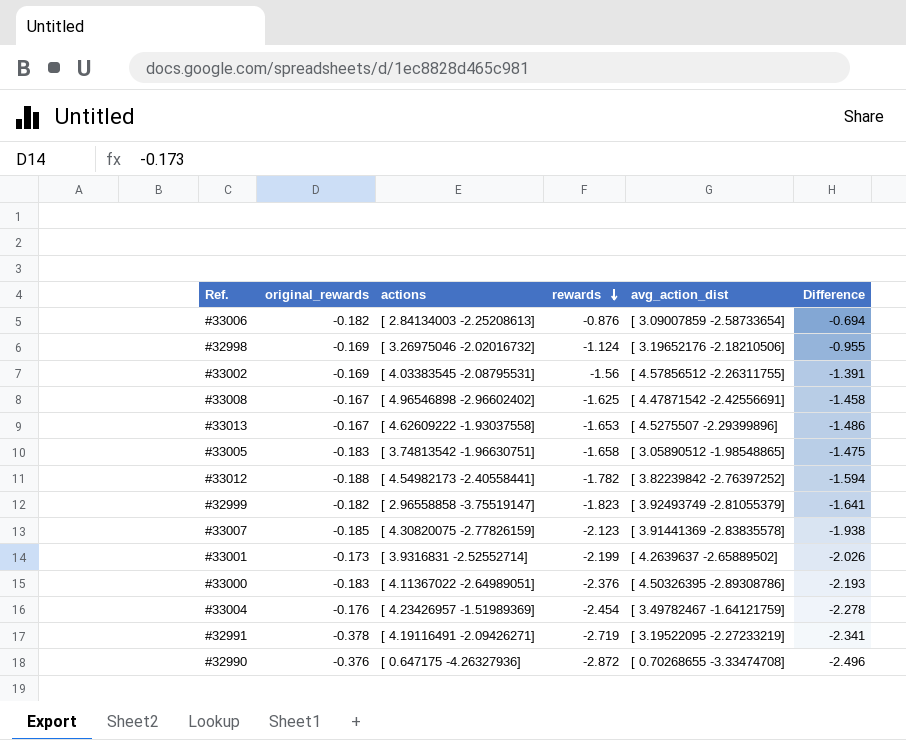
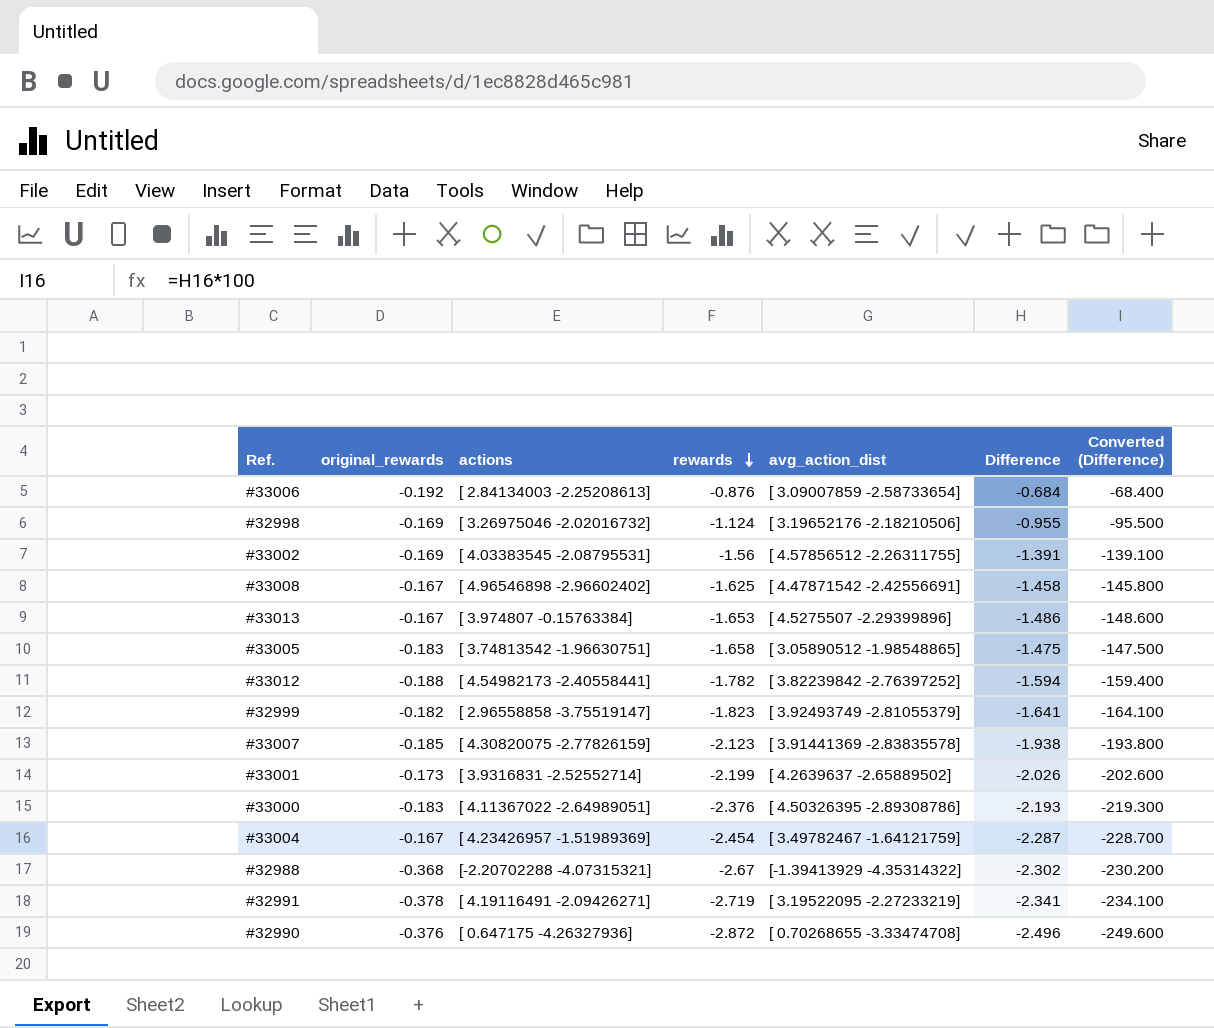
column Converted (Difference) | formula: none -> [Difference] * 100
#33006 | original_rewards: -0.182 -> -0.192
#33006 | Difference: -0.694 -> -0.684
#33013 | actions: [ 4.62609222 -1.93037558] -> [ 3.974807 -0.15763384]
#33004 | original_rewards: -0.176 -> -0.167
#33004 | Difference: -2.278 -> -2.287
row #32988: none -> -0.368 | [-2.20702288 -4.07315321] | -2.67 | [-1.39413929 -4.35314322] | -2.302 | -230.200

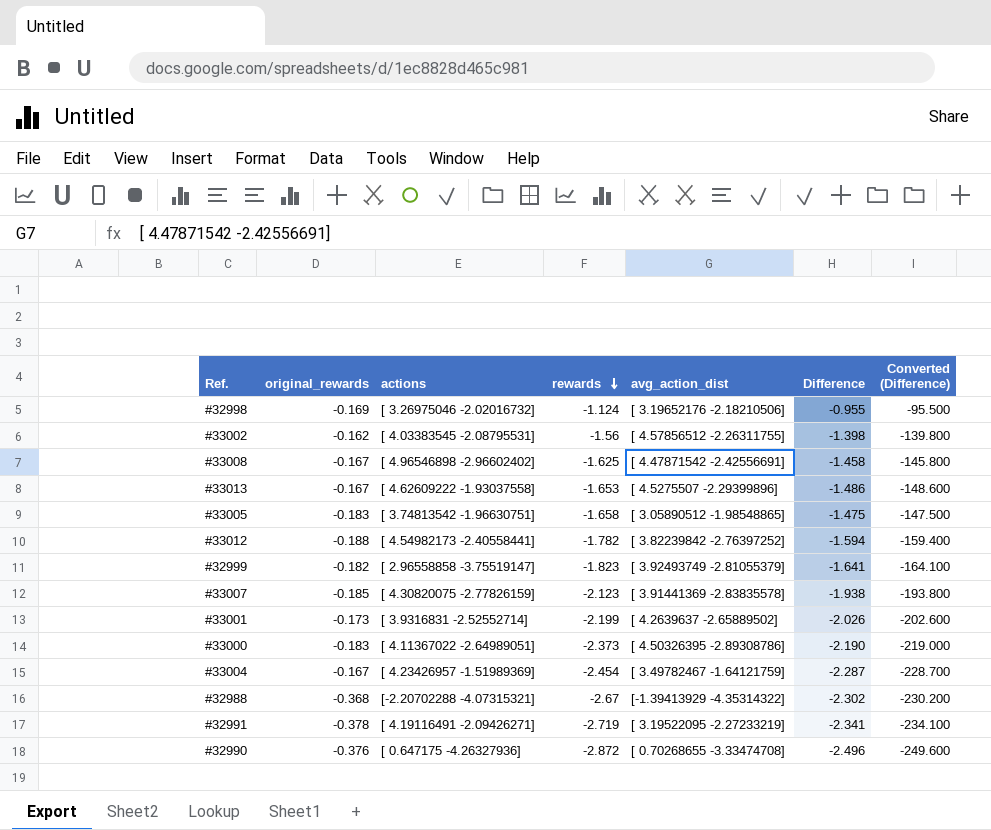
row #33006: -0.192 | [ 2.84134003 -2.25208613] | -0.876 | [ 3.09007859 -2.58733654] | -0.684 | -68.400 -> none
#33002 | original_rewards: -0.169 -> -0.162
#33002 | Difference: -1.391 -> -1.398
#33002 | Converted (Difference): -139.100 -> -139.800
#33013 | actions: [ 3.974807 -0.15763384] -> [ 4.62609222 -1.93037558]
#33000 | rewards: -2.376 -> -2.373
#33000 | Difference: -2.193 -> -2.190
#33000 | Converted (Difference): -219.300 -> -219.000

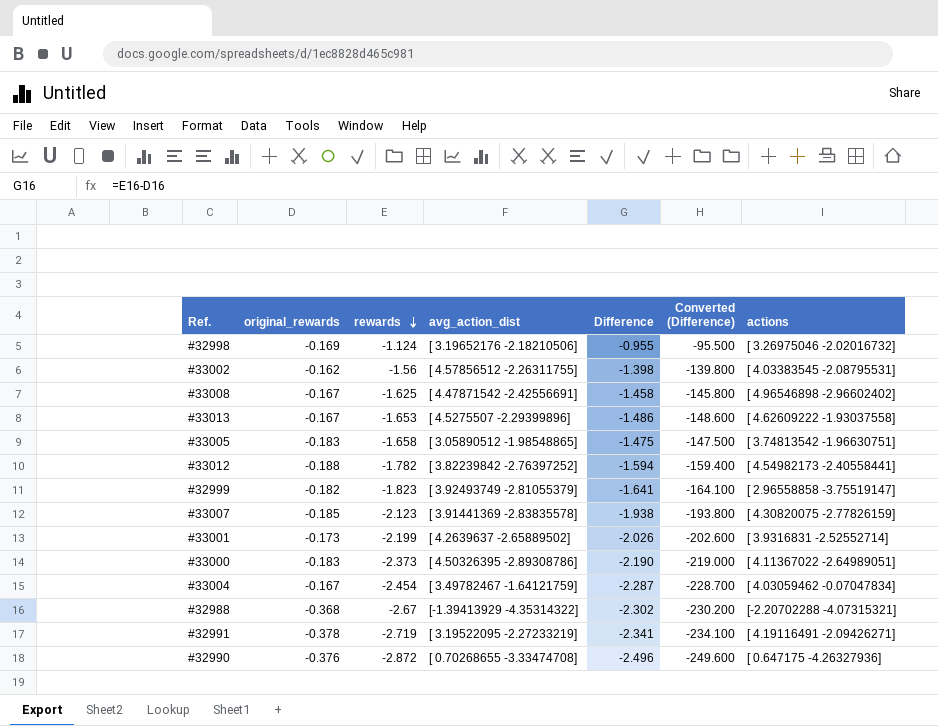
column actions | position: 3 -> 7
#33004 | actions: [ 4.23426957 -1.51989369] -> [ 4.03059462 -0.07047834]

